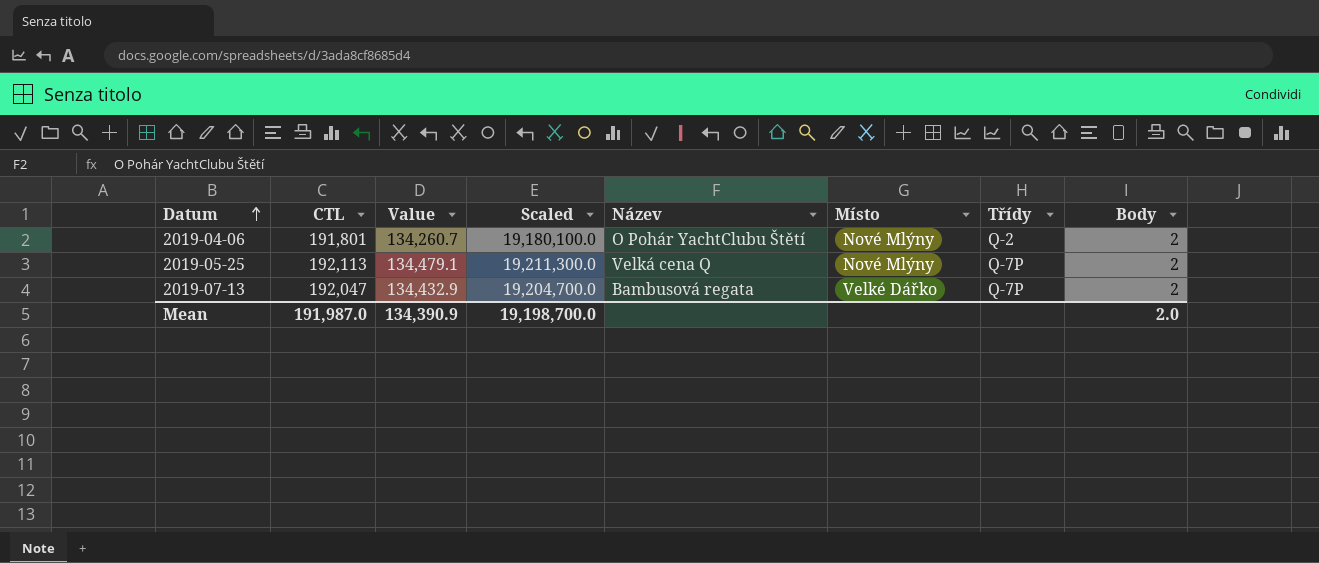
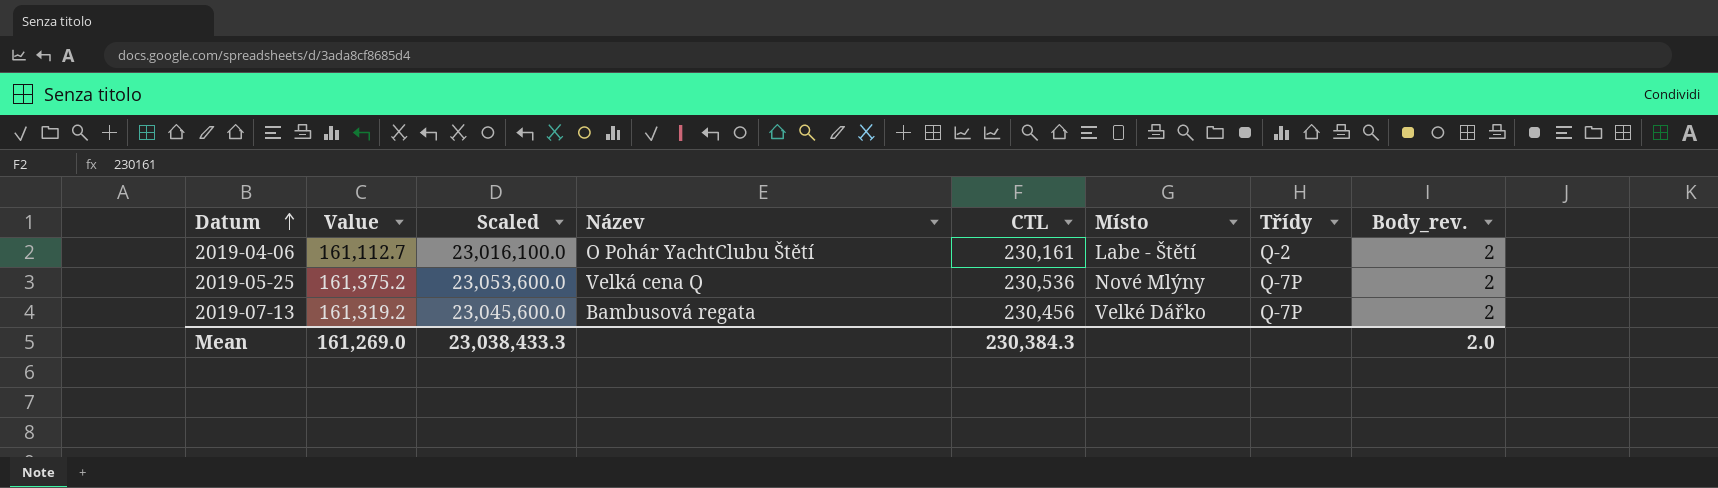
column CTL | position: 2 -> 5
column name: Body -> Body_rev.
2019-04-06 | Value: 134,260.7 -> 161,112.7
2019-04-06 | Scaled: 19,180,100.0 -> 23,016,100.0
2019-04-06 | CTL: 191,801 -> 230,161
2019-04-06 | Místo: Nové Mlýny -> Labe - Štětí
2019-05-25 | Value: 134,479.1 -> 161,375.2
2019-05-25 | Scaled: 19,211,300.0 -> 23,053,600.0
2019-05-25 | CTL: 192,113 -> 230,536
2019-07-13 | Value: 134,432.9 -> 161,319.2
2019-07-13 | Scaled: 19,204,700.0 -> 23,045,600.0
2019-07-13 | CTL: 192,047 -> 230,456
Mean | Value: 134,390.9 -> 161,269.0
Mean | Scaled: 19,198,700.0 -> 23,038,433.3
Mean | CTL: 191,987.0 -> 230,384.3

